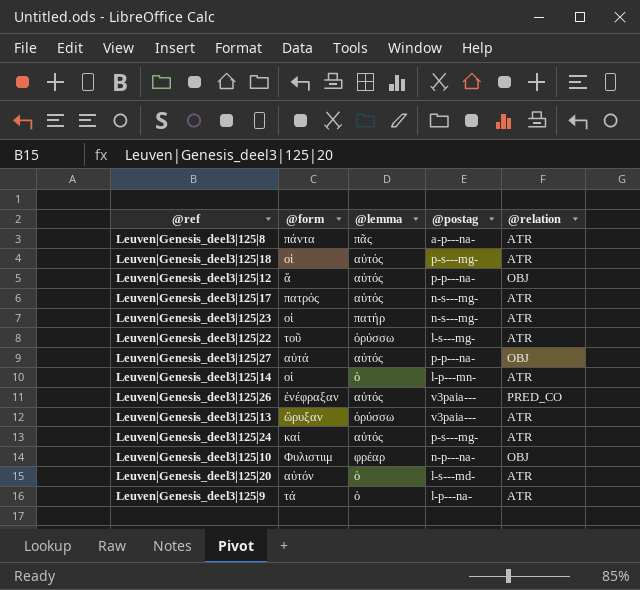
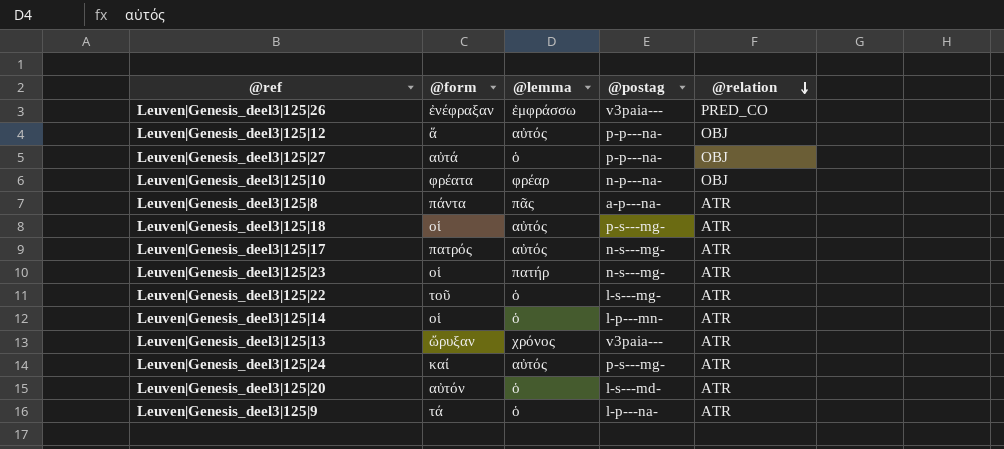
row order: none -> @relation descending
Leuven|Genesis_deel3|125|26 | @lemma: αὐτός -> ἐμφράσσω
Leuven|Genesis_deel3|125|27 | @lemma: αὐτός -> ὁ
Leuven|Genesis_deel3|125|10 | @form: Φυλιστιιμ -> φρέατα
Leuven|Genesis_deel3|125|22 | @lemma: ὀρύσσω -> ὁ
Leuven|Genesis_deel3|125|13 | @lemma: ὀρύσσω -> χρόνος

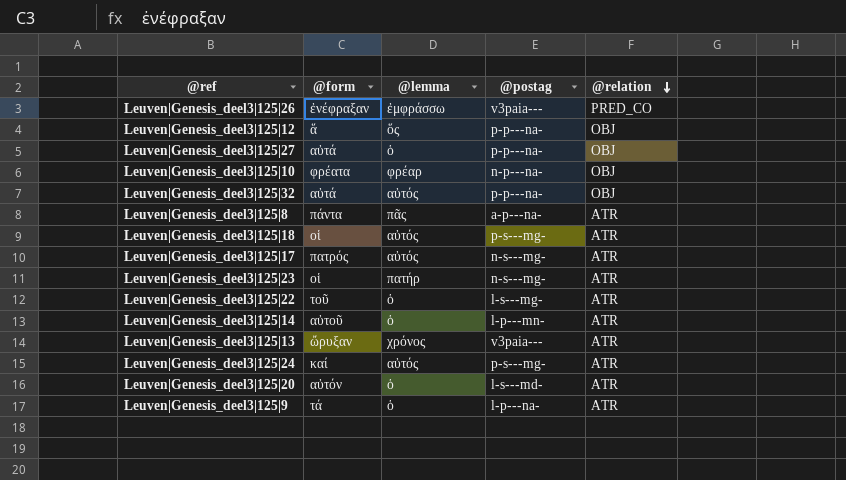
Leuven|Genesis_deel3|125|12 | @lemma: αὐτός -> ὅς
row Leuven|Genesis_deel3|125|32: none -> αὐτά | αὐτός | p-p---na- | OBJ
Leuven|Genesis_deel3|125|14 | @form: οἱ -> αὐτοῦ

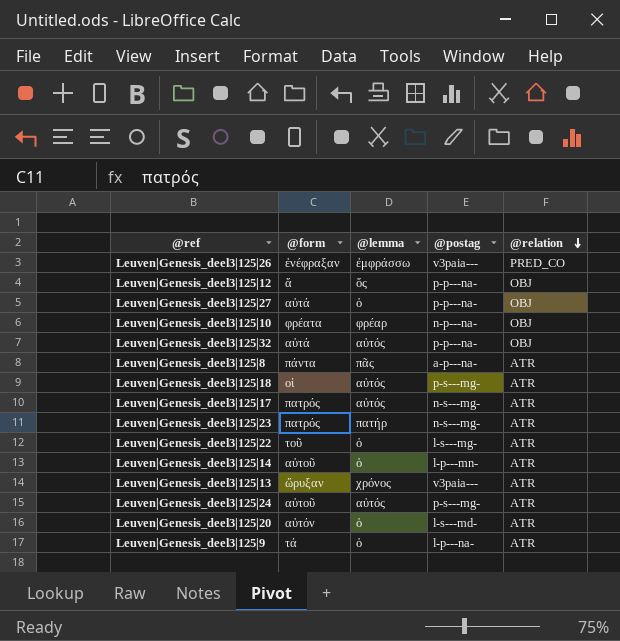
Leuven|Genesis_deel3|125|23 | @form: οἱ -> πατρός
Leuven|Genesis_deel3|125|24 | @form: καί -> αὐτοῦ

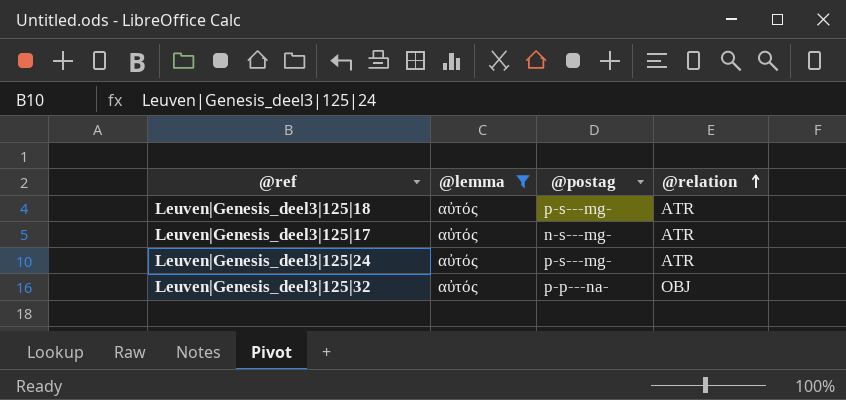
filter: none -> @lemma = αὐτός
row order: @relation descending -> @relation ascending
column @form | position: 2 -> none

